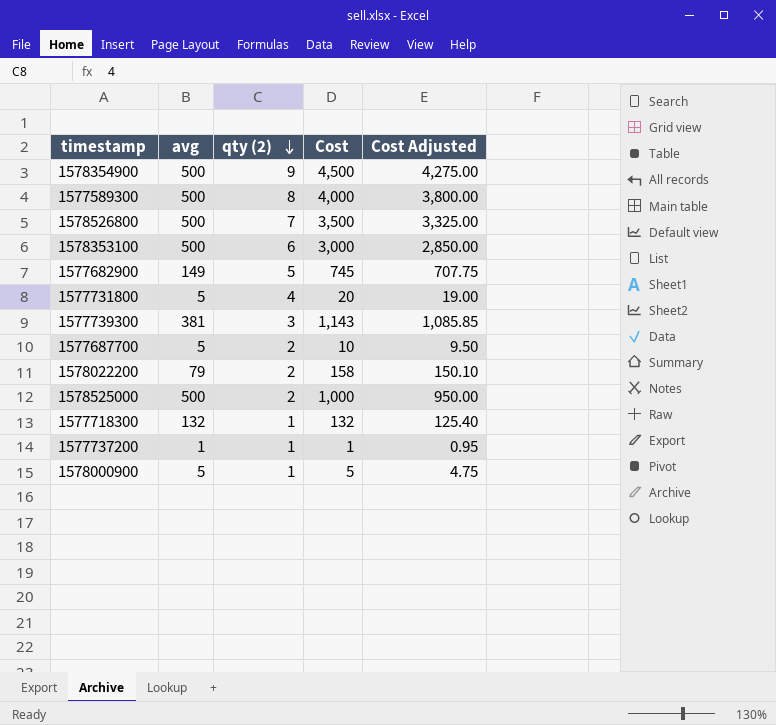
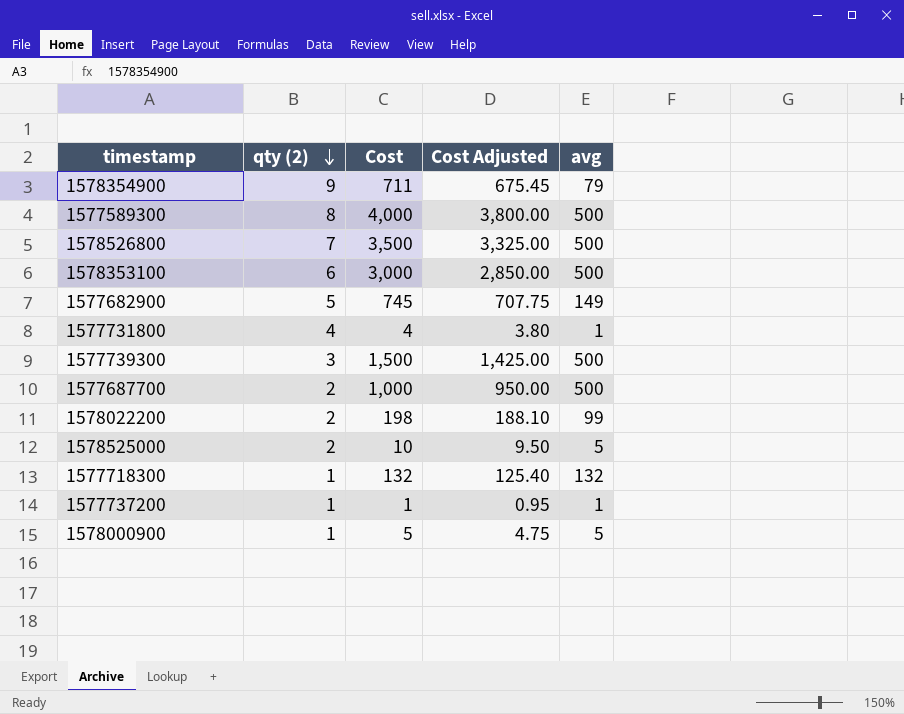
column avg | position: 2 -> 5
1578354900 | Cost: 4,500 -> 711
1578354900 | Cost Adjusted: 4,275.00 -> 675.45
1578354900 | avg: 500 -> 79
1577731800 | Cost: 20 -> 4
1577731800 | Cost Adjusted: 19.00 -> 3.80
1577731800 | avg: 5 -> 1
1577739300 | Cost: 1,143 -> 1,500
1577739300 | Cost Adjusted: 1,085.85 -> 1,425.00
1577739300 | avg: 381 -> 500
1577687700 | Cost: 10 -> 1,000
1577687700 | Cost Adjusted: 9.50 -> 950.00
1577687700 | avg: 5 -> 500
1578022200 | Cost: 158 -> 198
1578022200 | Cost Adjusted: 150.10 -> 188.10
1578022200 | avg: 79 -> 99
1578525000 | Cost: 1,000 -> 10
1578525000 | Cost Adjusted: 950.00 -> 9.50
1578525000 | avg: 500 -> 5

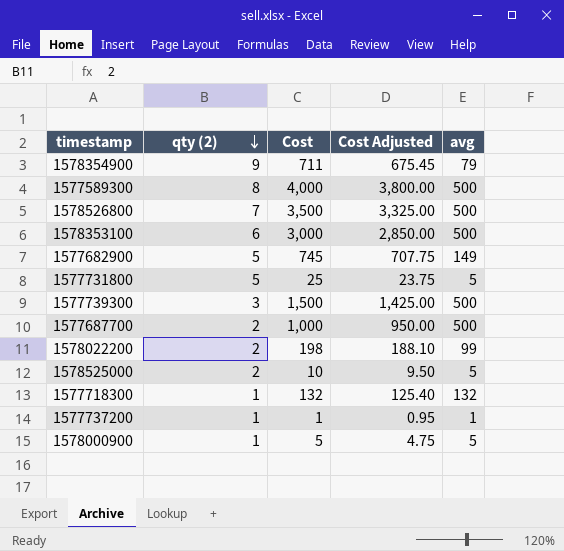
1577731800 | qty (2): 4 -> 5
1577731800 | Cost: 4 -> 25
1577731800 | Cost Adjusted: 3.80 -> 23.75
1577731800 | avg: 1 -> 5

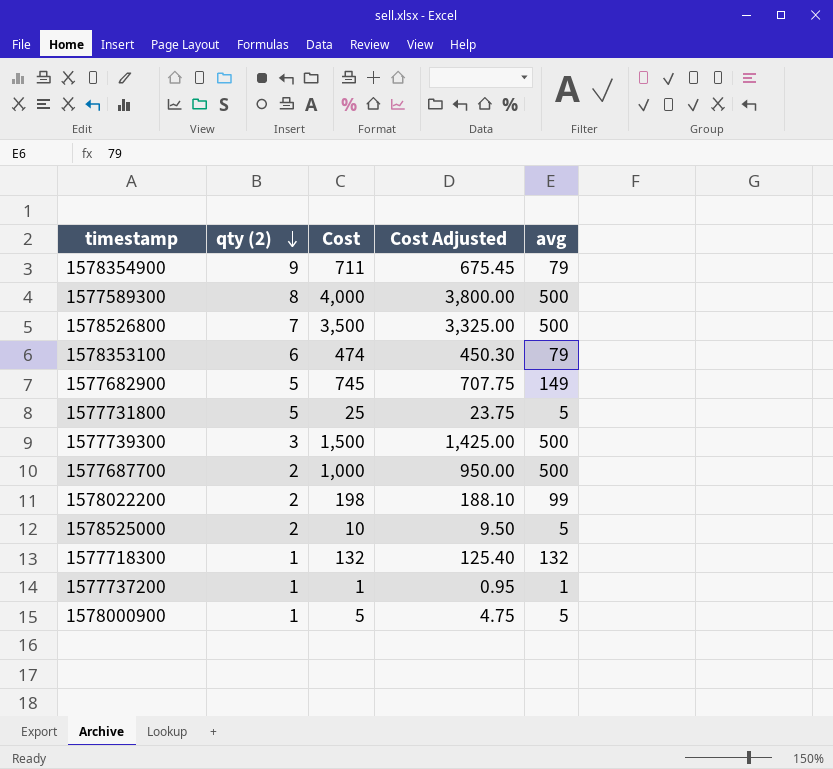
1578353100 | Cost: 3,000 -> 474
1578353100 | Cost Adjusted: 2,850.00 -> 450.30
1578353100 | avg: 500 -> 79

